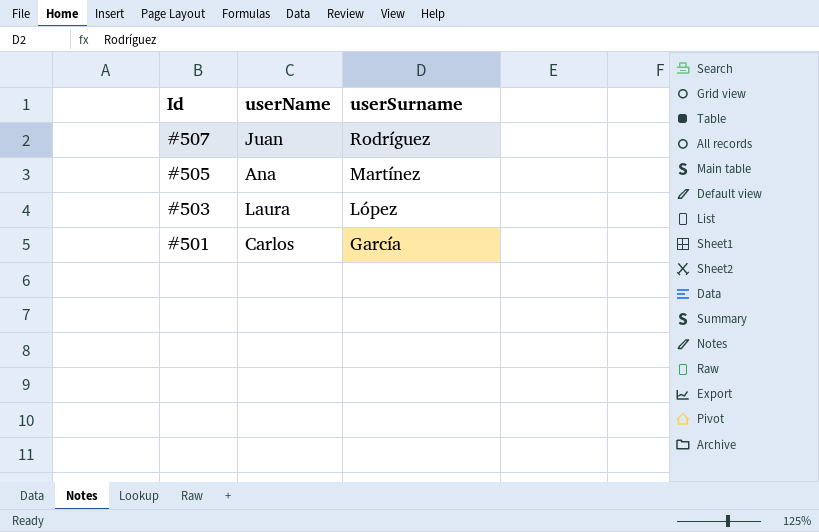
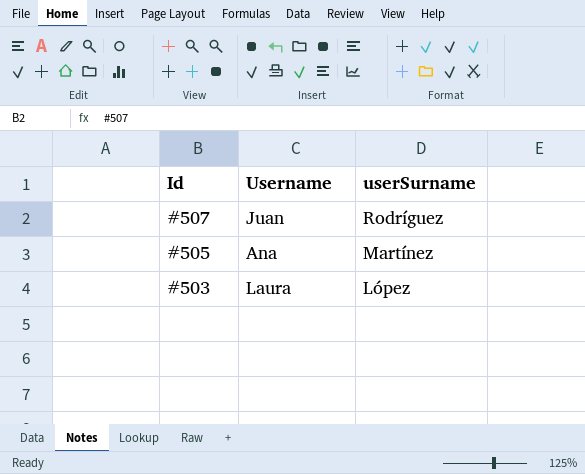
column name: userName -> Username
row #501: Carlos | García -> none

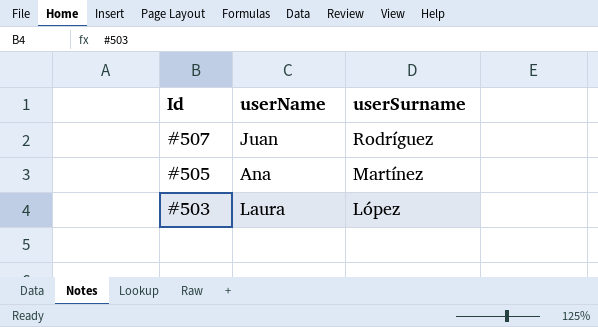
column name: Username -> userName

